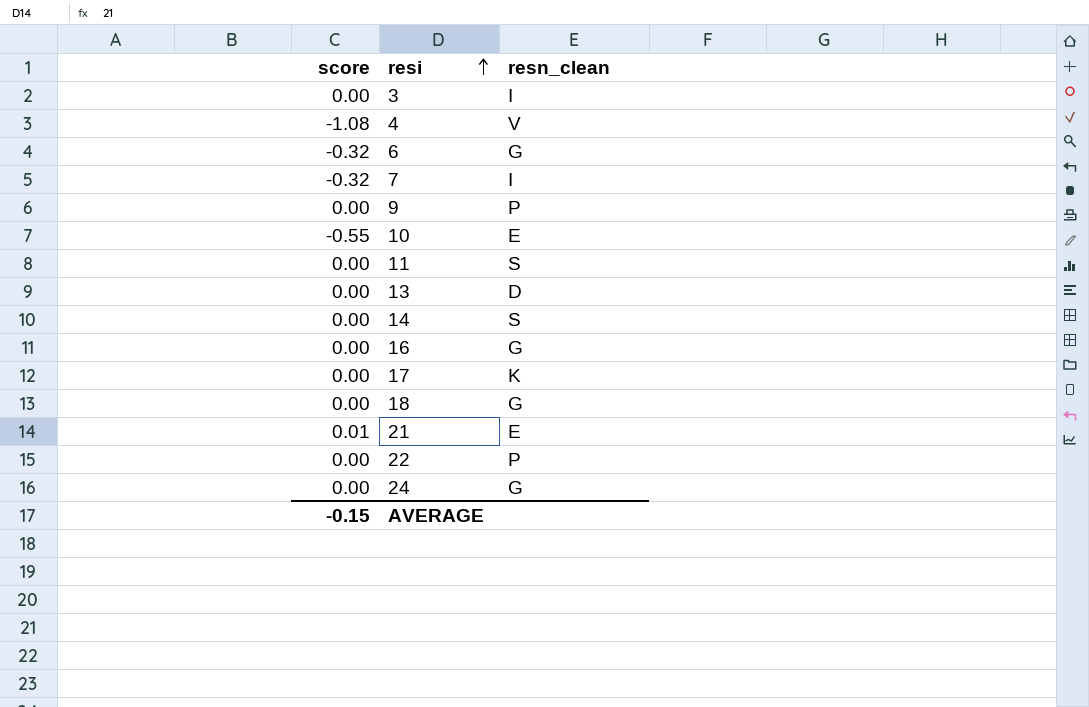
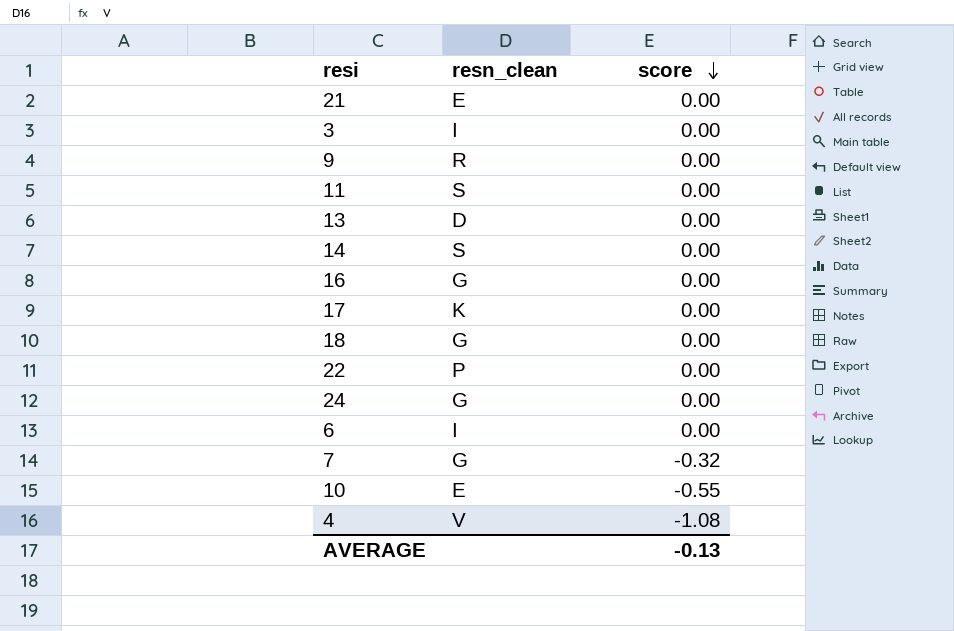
row order: resi ascending -> score descending
column score | position: 1 -> 3
21 | score: 0.01 -> 0.00
9 | resn_clean: P -> R
6 | resn_clean: G -> I
6 | score: -0.32 -> 0.00
7 | resn_clean: I -> G
AVERAGE | score: -0.15 -> -0.13

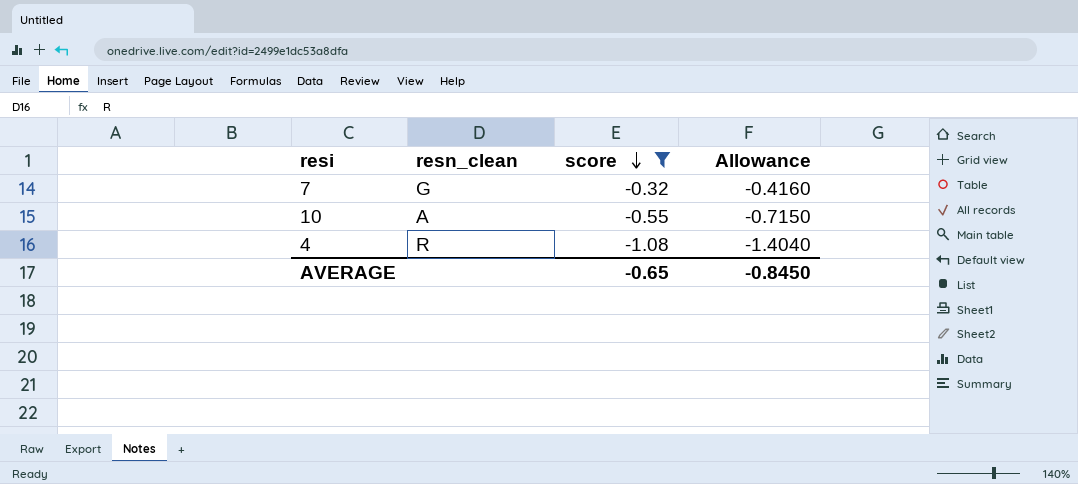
filter: none -> score != 0.00
column Allowance | formula: none -> [score] * 1.3
10 | resn_clean: E -> A
4 | resn_clean: V -> R
AVERAGE | score: -0.13 -> -0.65

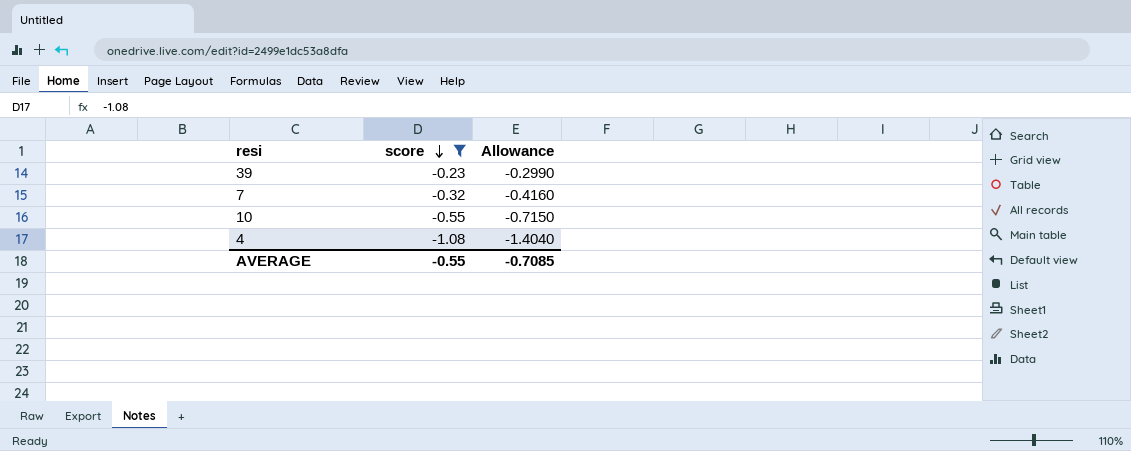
column resn_clean | position: 2 -> none
row 39: none -> -0.23 | -0.2990
AVERAGE | score: -0.65 -> -0.55
AVERAGE | Allowance: -0.8450 -> -0.7085

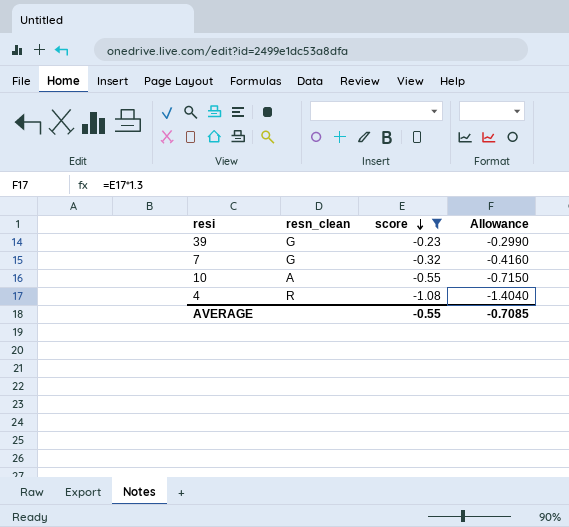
column resn_clean | position: none -> 2

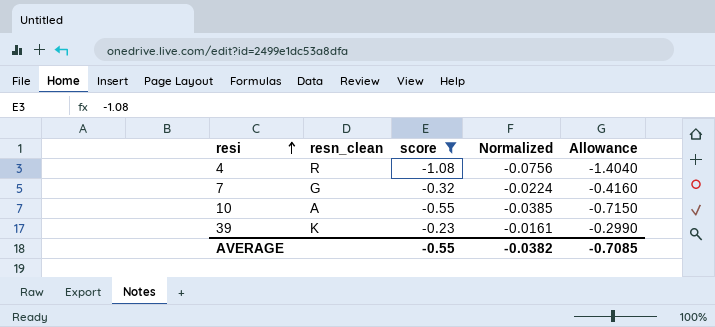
row order: score descending -> resi ascending
column Normalized | formula: none -> [score] * 0.07
39 | resn_clean: G -> K

